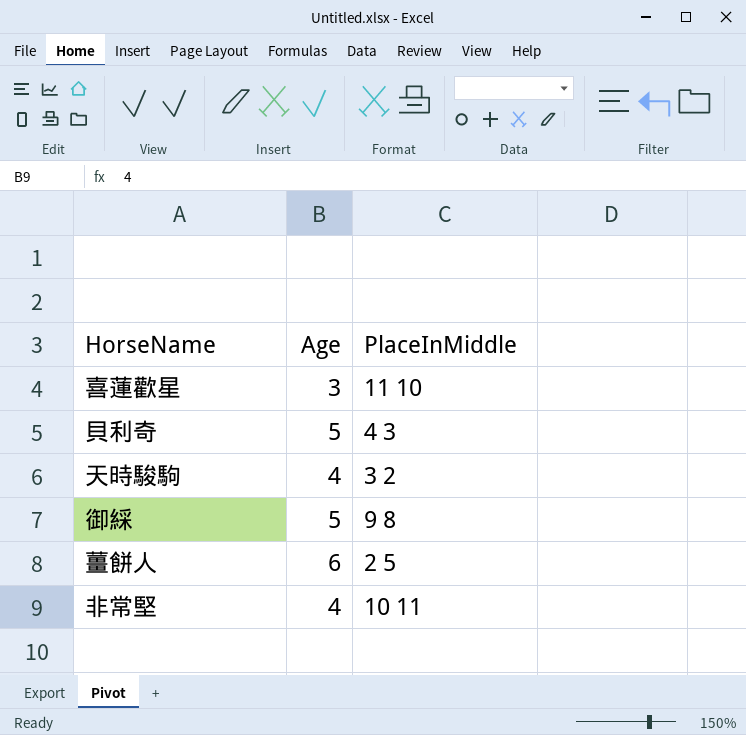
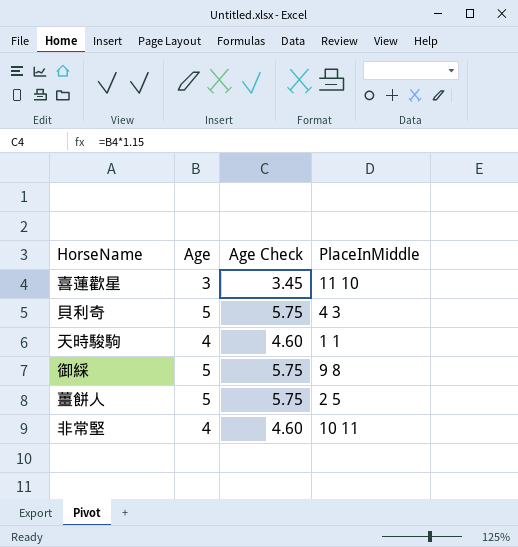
column Age Check | formula: none -> [Age] * 1.15
天時駿駒 | PlaceInMiddle: 3 2 -> 1 1
薑餅人 | Age: 6 -> 5

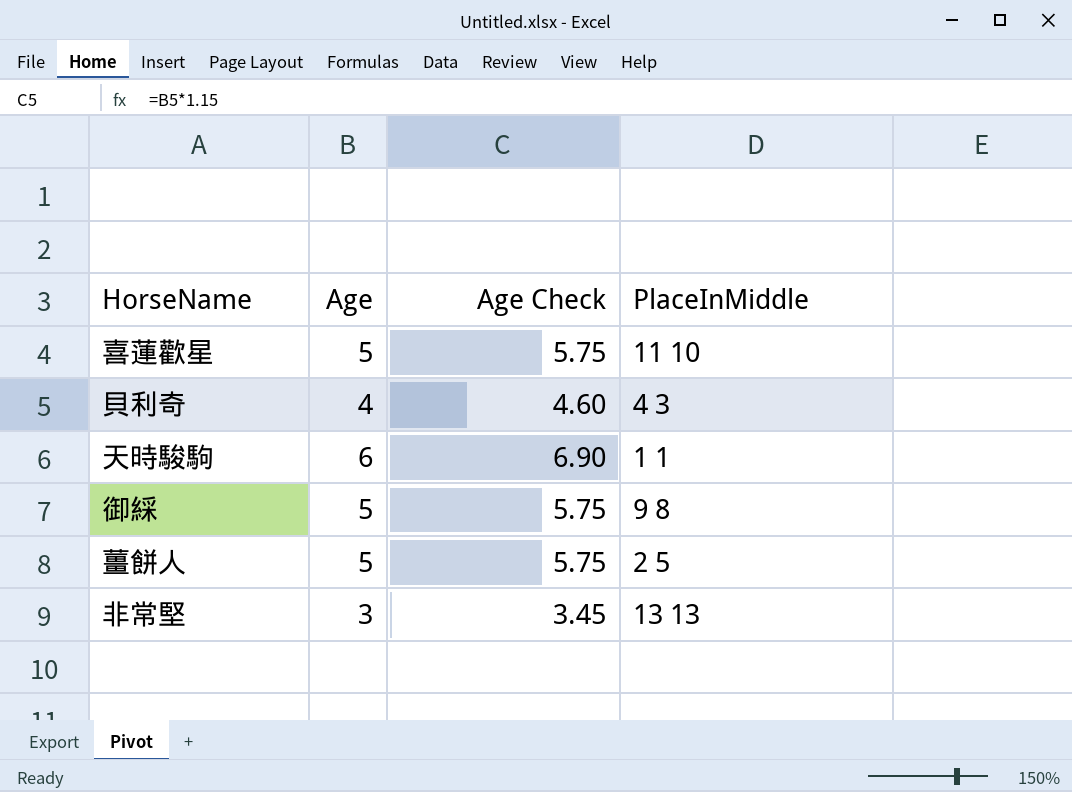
喜蓮歡星 | Age: 3 -> 5
喜蓮歡星 | Age Check: 3.45 -> 5.75
貝利奇 | Age: 5 -> 4
貝利奇 | Age Check: 5.75 -> 4.60
天時駿駒 | Age: 4 -> 6
天時駿駒 | Age Check: 4.60 -> 6.90
非常堅 | Age: 4 -> 3
非常堅 | Age Check: 4.60 -> 3.45
非常堅 | PlaceInMiddle: 10 11 -> 13 13

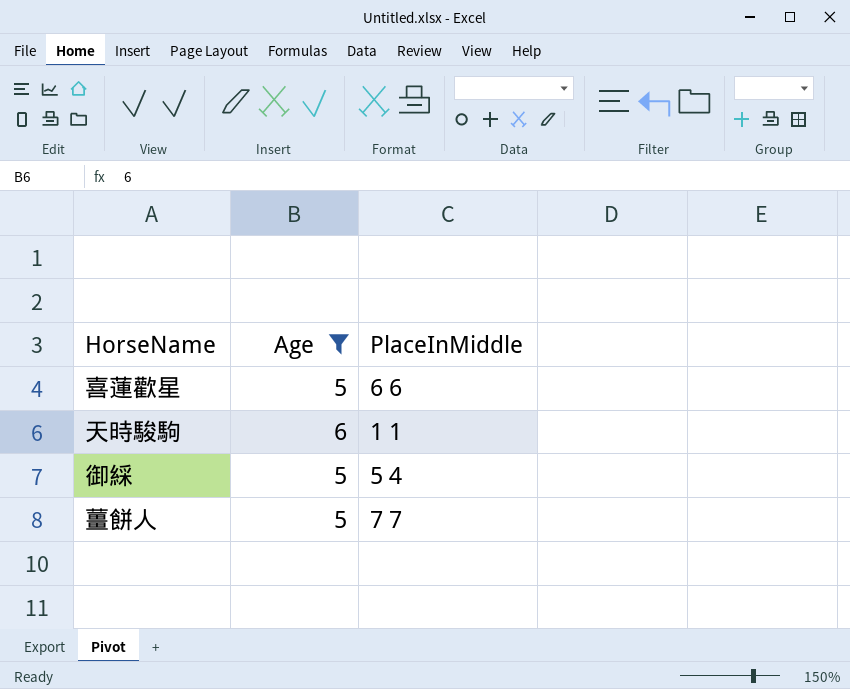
filter: none -> Age >= 5
column Age Check | formula: [Age] * 1.15 -> none
喜蓮歡星 | PlaceInMiddle: 11 10 -> 6 6
御綵 | PlaceInMiddle: 9 8 -> 5 4
薑餅人 | PlaceInMiddle: 2 5 -> 7 7

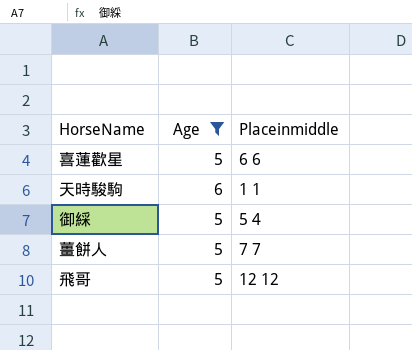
column name: PlaceInMiddle -> Placeinmiddle
row 飛哥: none -> 5 | 12 12

